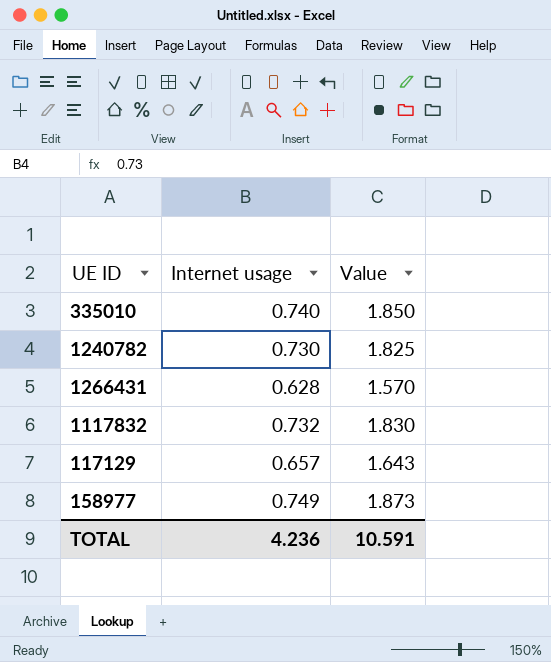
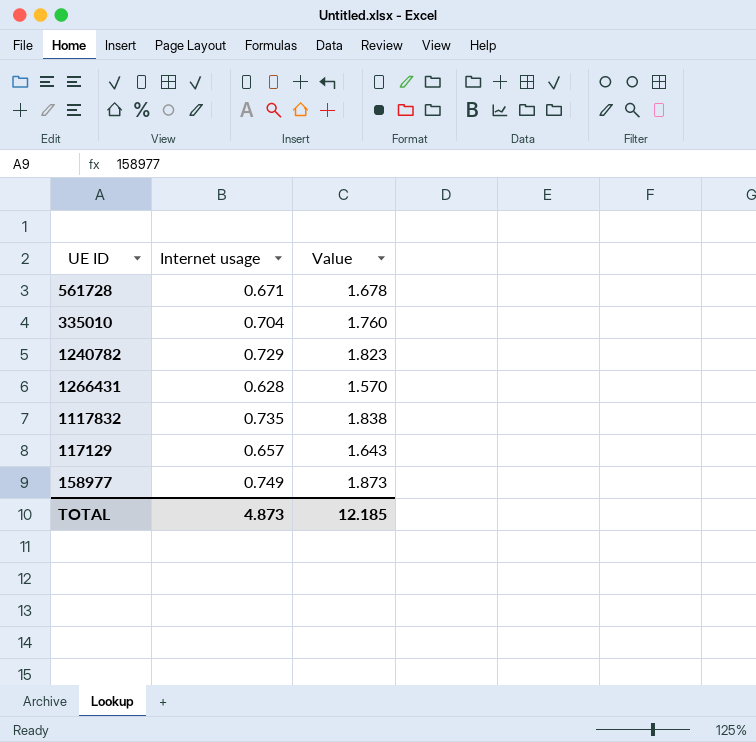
row 561728: none -> 0.671 | 1.678
335010 | Internet usage: 0.740 -> 0.704
335010 | Value: 1.850 -> 1.760
1240782 | Internet usage: 0.730 -> 0.729
1240782 | Value: 1.825 -> 1.823
1117832 | Internet usage: 0.732 -> 0.735
1117832 | Value: 1.830 -> 1.838
TOTAL | Internet usage: 4.236 -> 4.873
TOTAL | Value: 10.591 -> 12.185

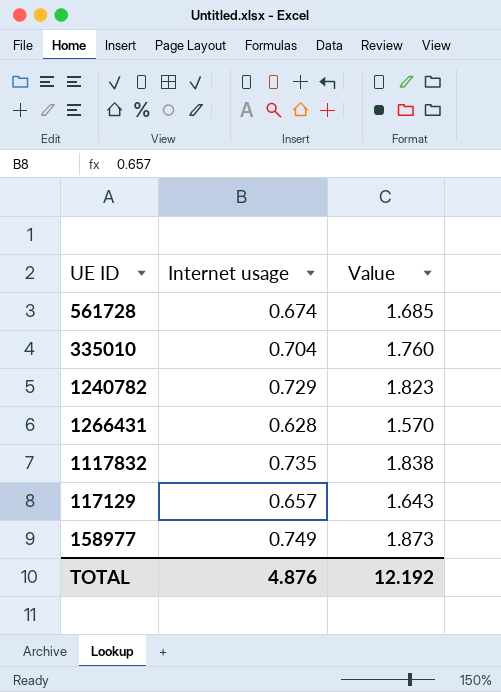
561728 | Internet usage: 0.671 -> 0.674
561728 | Value: 1.678 -> 1.685
TOTAL | Internet usage: 4.873 -> 4.876
TOTAL | Value: 12.185 -> 12.192

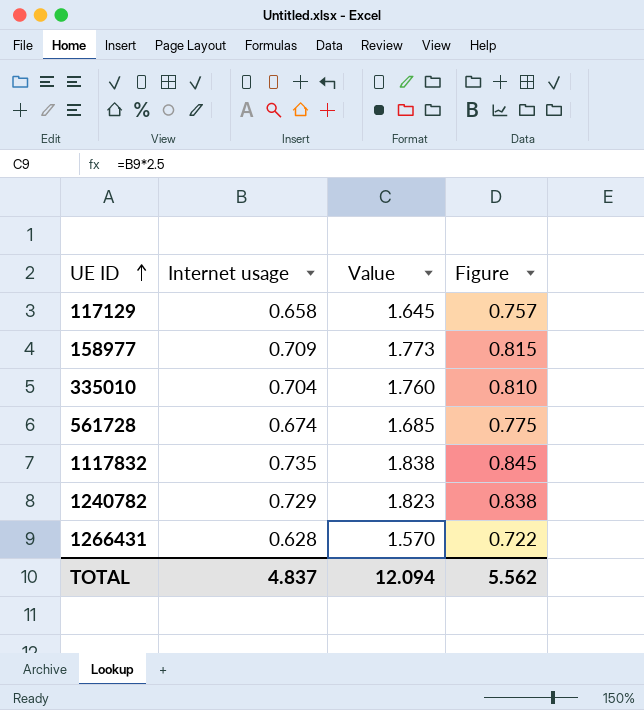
row order: none -> UE ID ascending
column Figure | formula: none -> [Internet usage] * 1.15
117129 | Internet usage: 0.657 -> 0.658
117129 | Value: 1.643 -> 1.645
158977 | Internet usage: 0.749 -> 0.709
158977 | Value: 1.873 -> 1.773
TOTAL | Internet usage: 4.876 -> 4.837
TOTAL | Value: 12.192 -> 12.094

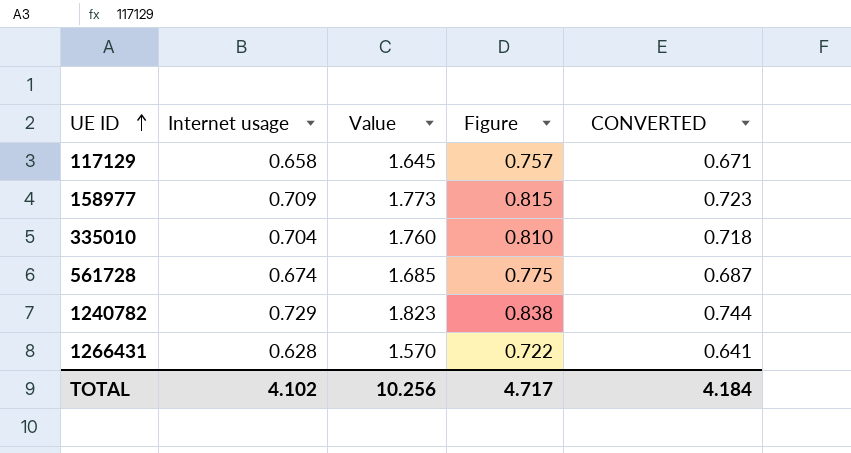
column CONVERTED | formula: none -> [Internet usage] * 1.02
row 1117832: 0.735 | 1.838 | 0.845 -> none
TOTAL | Internet usage: 4.837 -> 4.102
TOTAL | Value: 12.094 -> 10.256
TOTAL | Figure: 5.562 -> 4.717

